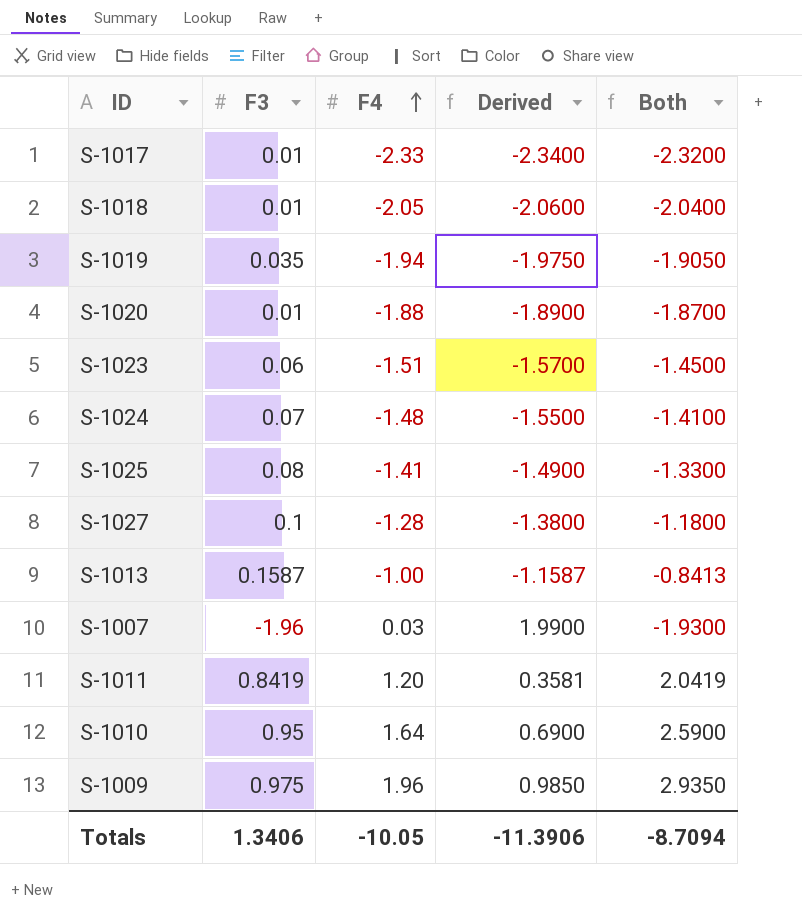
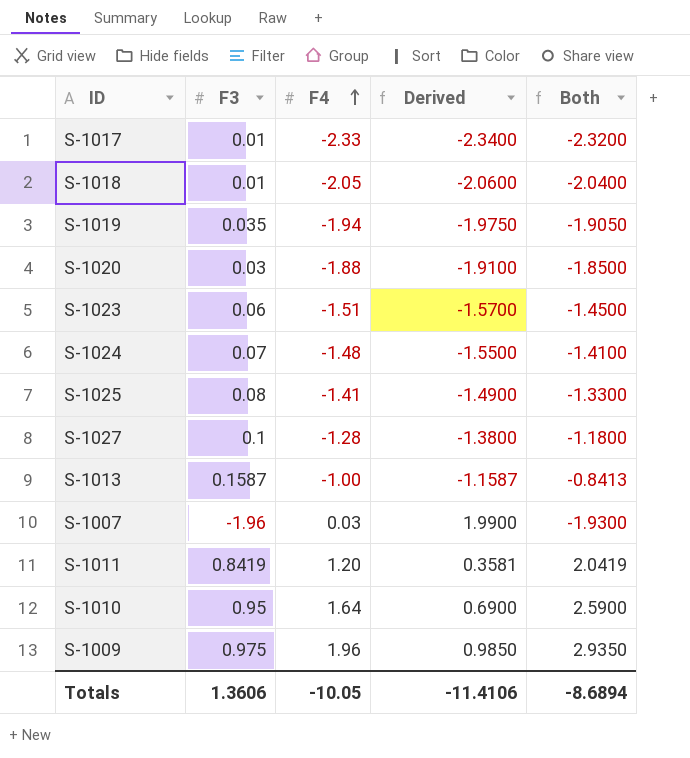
S-1020 | F3: 0.01 -> 0.03
S-1020 | Derived: -1.8900 -> -1.9100
S-1020 | Both: -1.8700 -> -1.8500
Totals | F3: 1.3406 -> 1.3606
Totals | Derived: -11.3906 -> -11.4106
Totals | Both: -8.7094 -> -8.6894

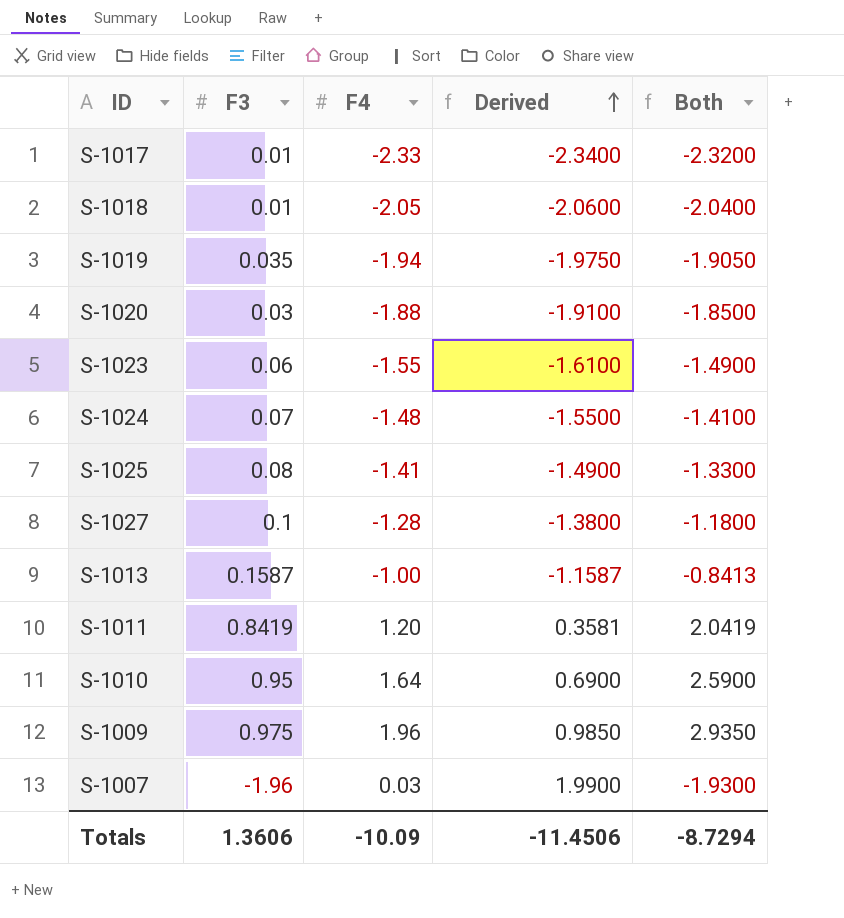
row order: F4 ascending -> Derived ascending
S-1023 | F4: -1.51 -> -1.55
S-1023 | Derived: -1.5700 -> -1.6100
S-1023 | Both: -1.4500 -> -1.4900
Totals | F4: -10.05 -> -10.09
Totals | Derived: -11.4106 -> -11.4506
Totals | Both: -8.6894 -> -8.7294

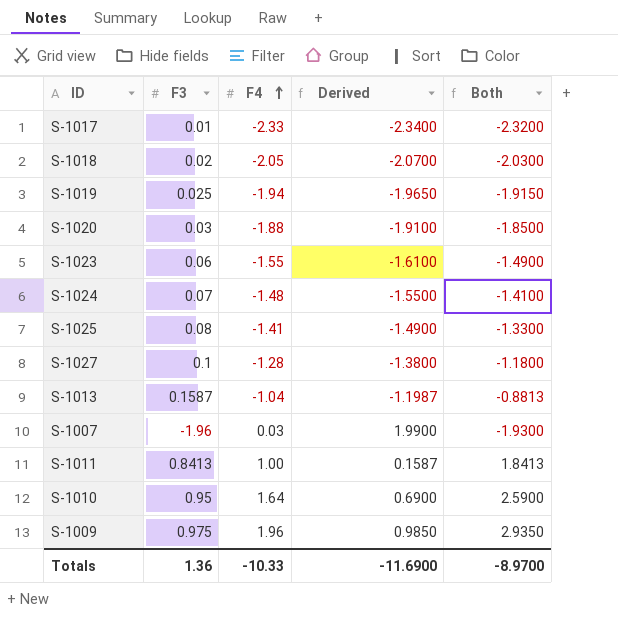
row order: Derived ascending -> F4 ascending
S-1018 | F3: 0.01 -> 0.02
S-1018 | Derived: -2.0600 -> -2.0700
S-1018 | Both: -2.0400 -> -2.0300
S-1019 | F3: 0.035 -> 0.025
S-1019 | Derived: -1.9750 -> -1.9650
S-1019 | Both: -1.9050 -> -1.9150
S-1013 | F4: -1.00 -> -1.04
S-1013 | Derived: -1.1587 -> -1.1987
S-1013 | Both: -0.8413 -> -0.8813
S-1011 | F3: 0.8419 -> 0.8413
S-1011 | F4: 1.20 -> 1.00
S-1011 | Derived: 0.3581 -> 0.1587
S-1011 | Both: 2.0419 -> 1.8413
Totals | F3: 1.3606 -> 1.36
Totals | F4: -10.09 -> -10.33
Totals | Derived: -11.4506 -> -11.6900
Totals | Both: -8.7294 -> -8.9700

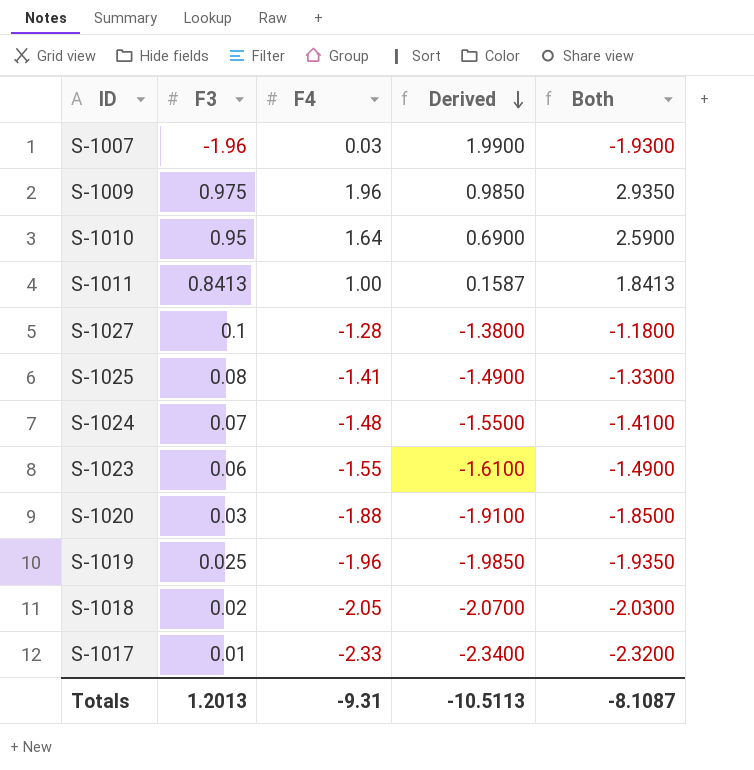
row order: F4 ascending -> Derived descending
row S-1013: 0.1587 | -1.04 | -1.1987 | -0.8813 -> none
S-1019 | F4: -1.94 -> -1.96
S-1019 | Derived: -1.9650 -> -1.9850
S-1019 | Both: -1.9150 -> -1.9350
Totals | F3: 1.36 -> 1.2013
Totals | F4: -10.33 -> -9.31
Totals | Derived: -11.6900 -> -10.5113
Totals | Both: -8.9700 -> -8.1087

